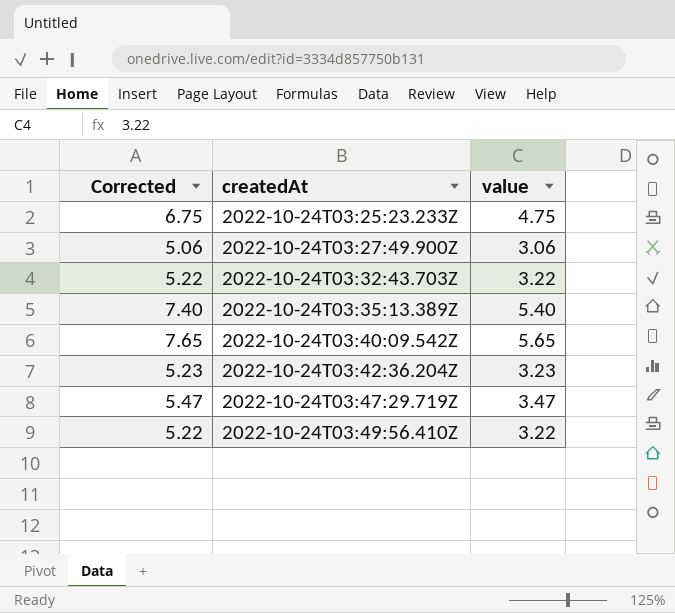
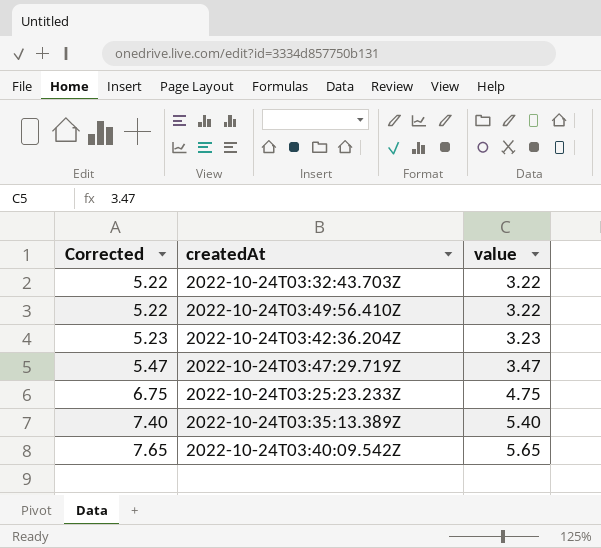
row order: createdAt ascending -> Corrected ascending
row 2022-10-24T03:27:49.900Z: 5.06 | 3.06 -> none

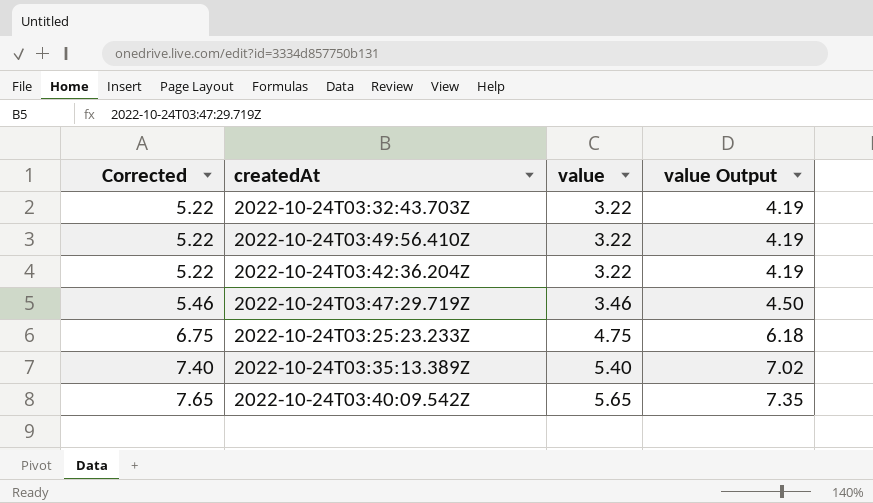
column value Output | formula: none -> [value] * 1.3
2022-10-24T03:42:36.204Z | Corrected: 5.23 -> 5.22
2022-10-24T03:42:36.204Z | value: 3.23 -> 3.22
2022-10-24T03:47:29.719Z | Corrected: 5.47 -> 5.46
2022-10-24T03:47:29.719Z | value: 3.47 -> 3.46

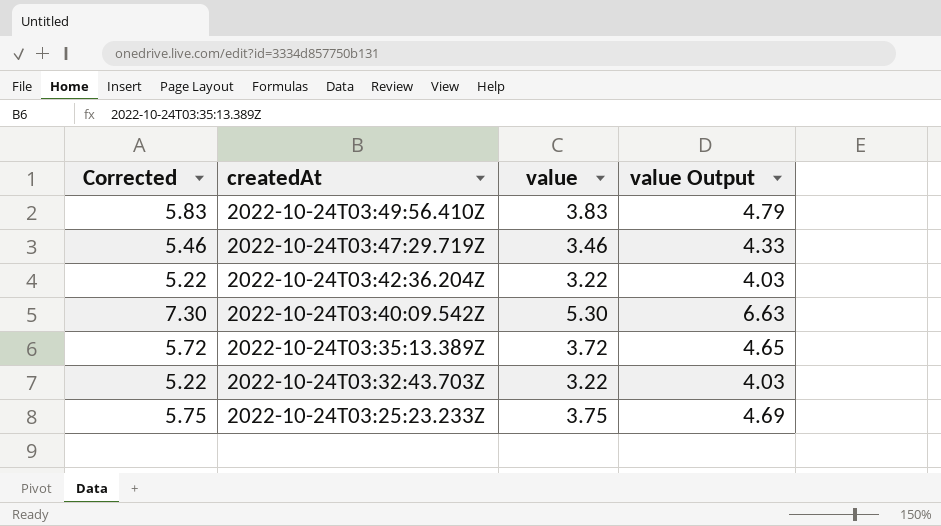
row order: Corrected ascending -> createdAt descending
column value Output | formula: [value] * 1.3 -> [value] * 1.25
2022-10-24T03:49:56.410Z | Corrected: 5.22 -> 5.83
2022-10-24T03:49:56.410Z | value: 3.22 -> 3.83
2022-10-24T03:40:09.542Z | Corrected: 7.65 -> 7.30
2022-10-24T03:40:09.542Z | value: 5.65 -> 5.30
2022-10-24T03:35:13.389Z | Corrected: 7.40 -> 5.72
2022-10-24T03:35:13.389Z | value: 5.40 -> 3.72
2022-10-24T03:25:23.233Z | Corrected: 6.75 -> 5.75
2022-10-24T03:25:23.233Z | value: 4.75 -> 3.75

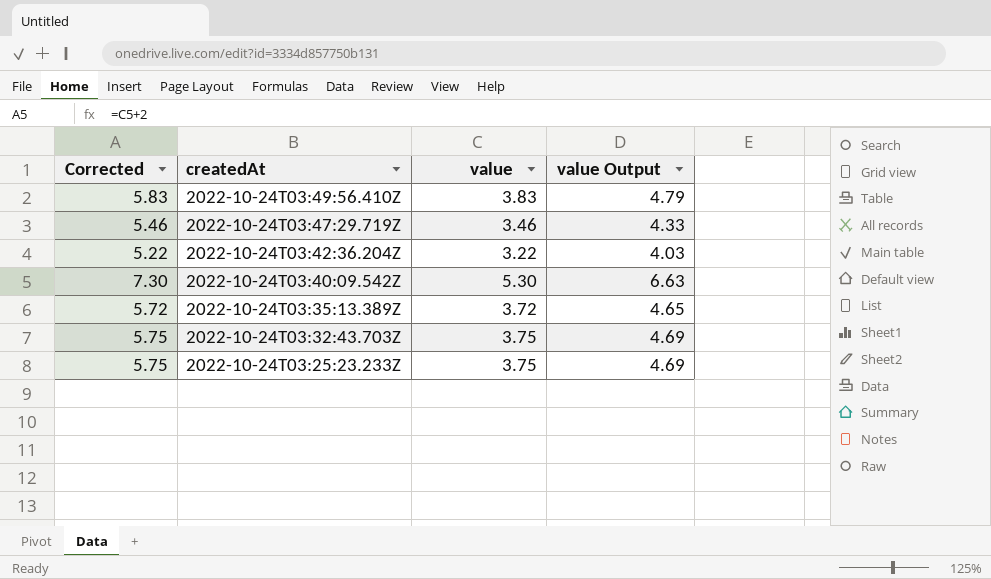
2022-10-24T03:32:43.703Z | Corrected: 5.22 -> 5.75
2022-10-24T03:32:43.703Z | value: 3.22 -> 3.75
2022-10-24T03:32:43.703Z | value Output: 4.03 -> 4.69

